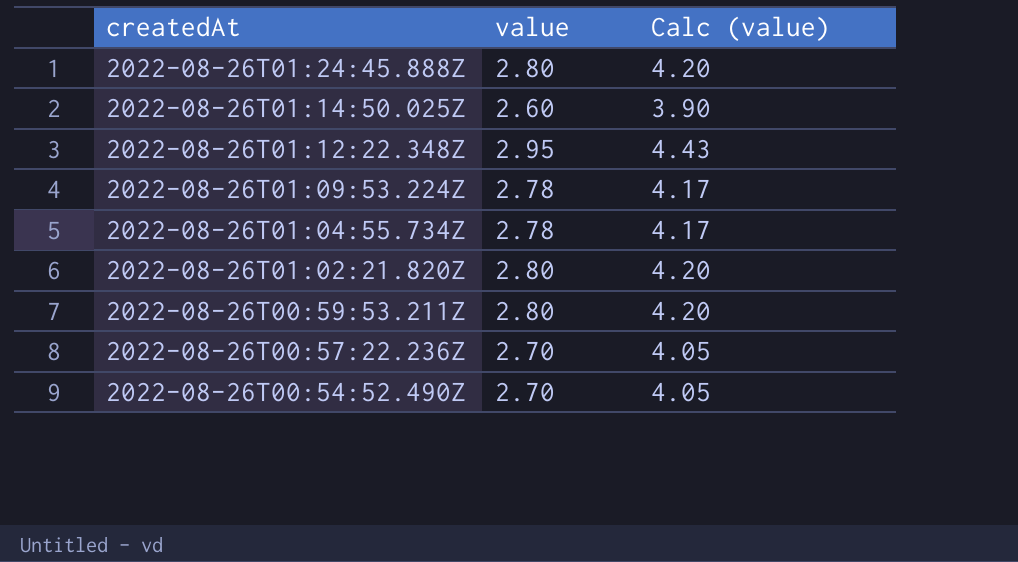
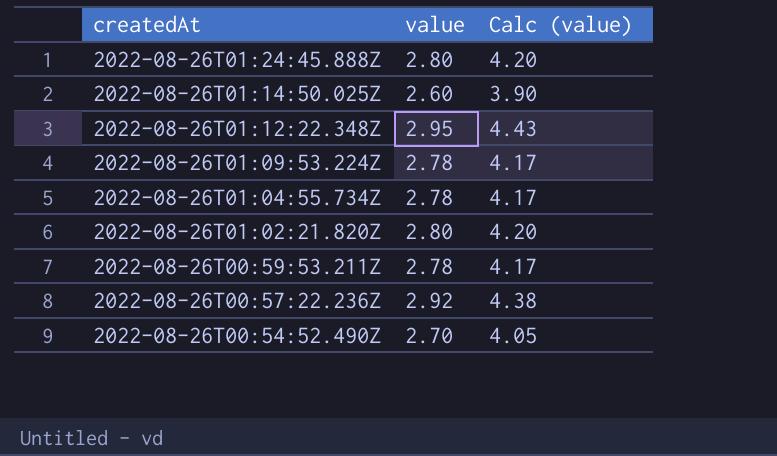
2022-08-26T00:59:53.211Z | value: 2.80 -> 2.78
2022-08-26T00:59:53.211Z | Calc (value): 4.20 -> 4.17
2022-08-26T00:57:22.236Z | value: 2.70 -> 2.92
2022-08-26T00:57:22.236Z | Calc (value): 4.05 -> 4.38

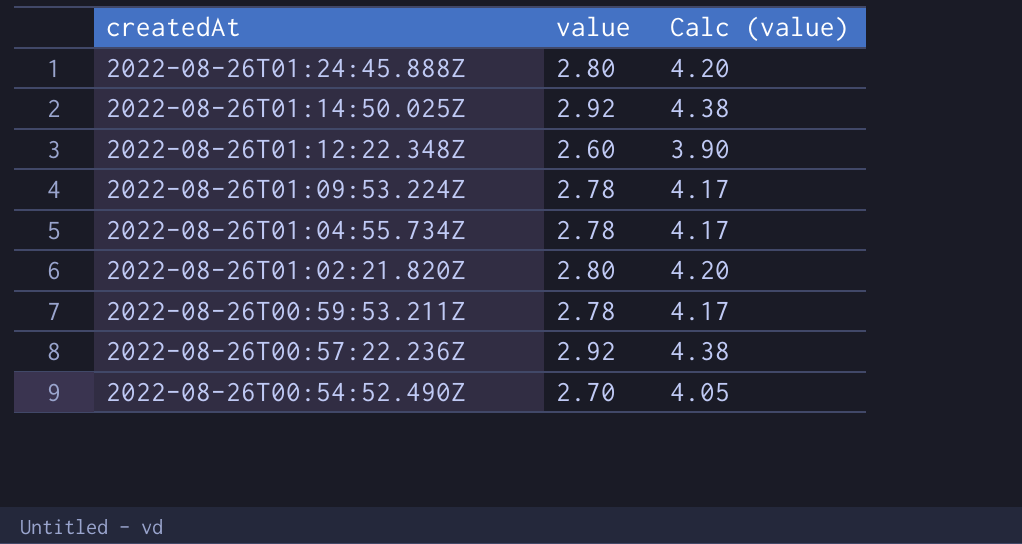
2022-08-26T01:14:50.025Z | value: 2.60 -> 2.92
2022-08-26T01:14:50.025Z | Calc (value): 3.90 -> 4.38
2022-08-26T01:12:22.348Z | value: 2.95 -> 2.60
2022-08-26T01:12:22.348Z | Calc (value): 4.43 -> 3.90

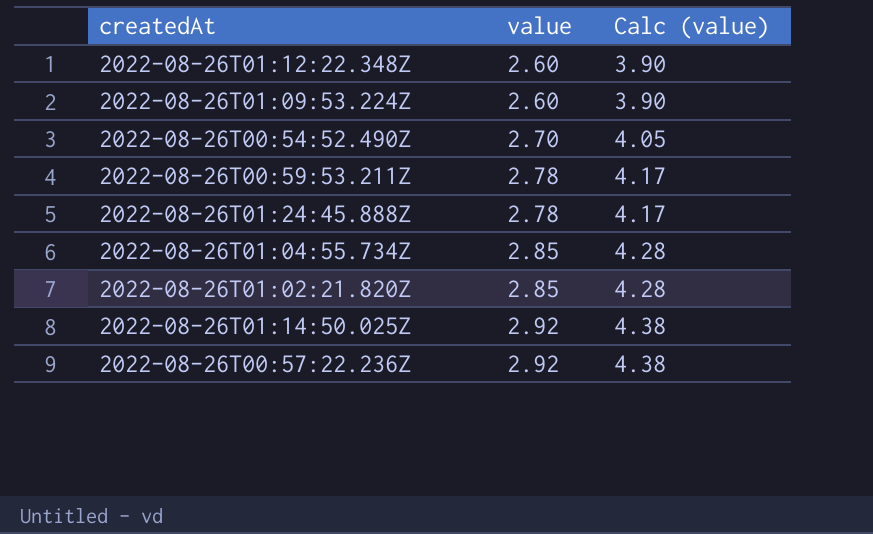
row order: createdAt descending -> value ascending
2022-08-26T01:09:53.224Z | value: 2.78 -> 2.60
2022-08-26T01:09:53.224Z | Calc (value): 4.17 -> 3.90
2022-08-26T01:24:45.888Z | value: 2.80 -> 2.78
2022-08-26T01:24:45.888Z | Calc (value): 4.20 -> 4.17
2022-08-26T01:04:55.734Z | value: 2.78 -> 2.85
2022-08-26T01:04:55.734Z | Calc (value): 4.17 -> 4.28
2022-08-26T01:02:21.820Z | value: 2.80 -> 2.85
2022-08-26T01:02:21.820Z | Calc (value): 4.20 -> 4.28

